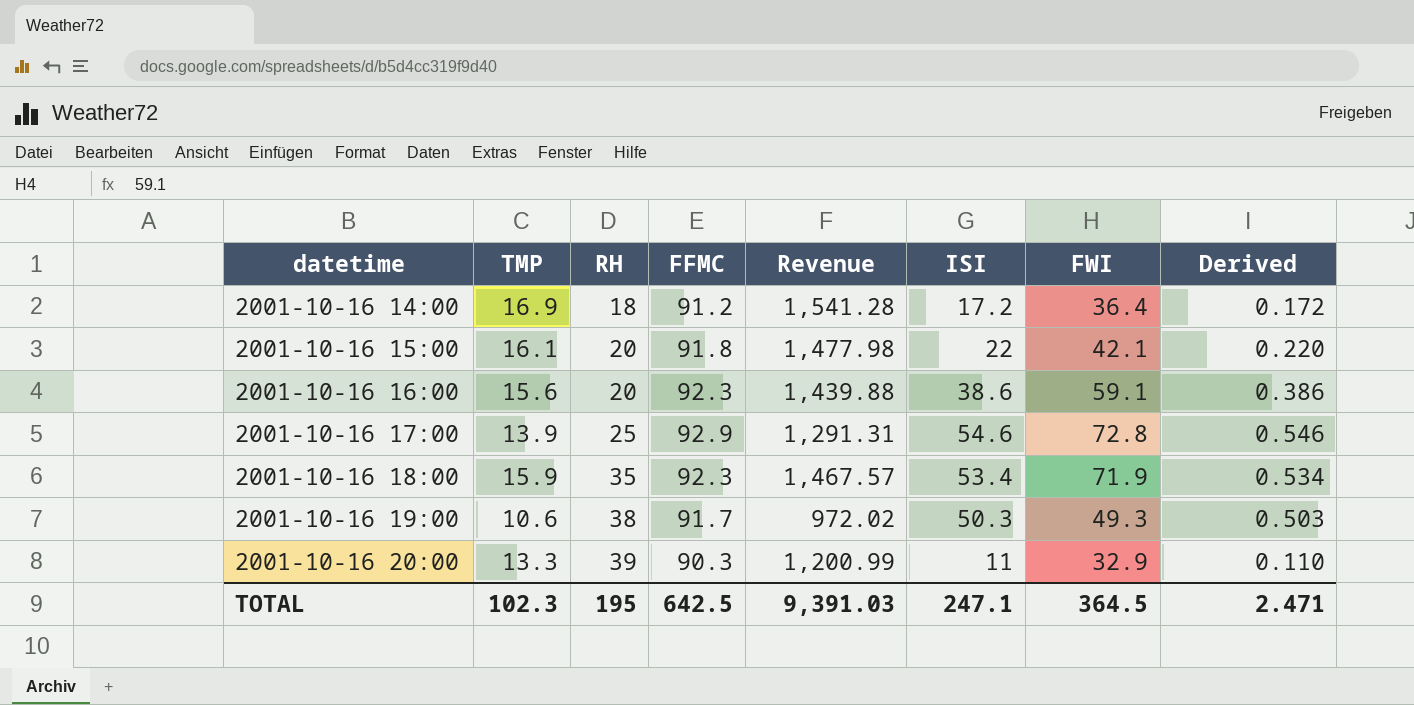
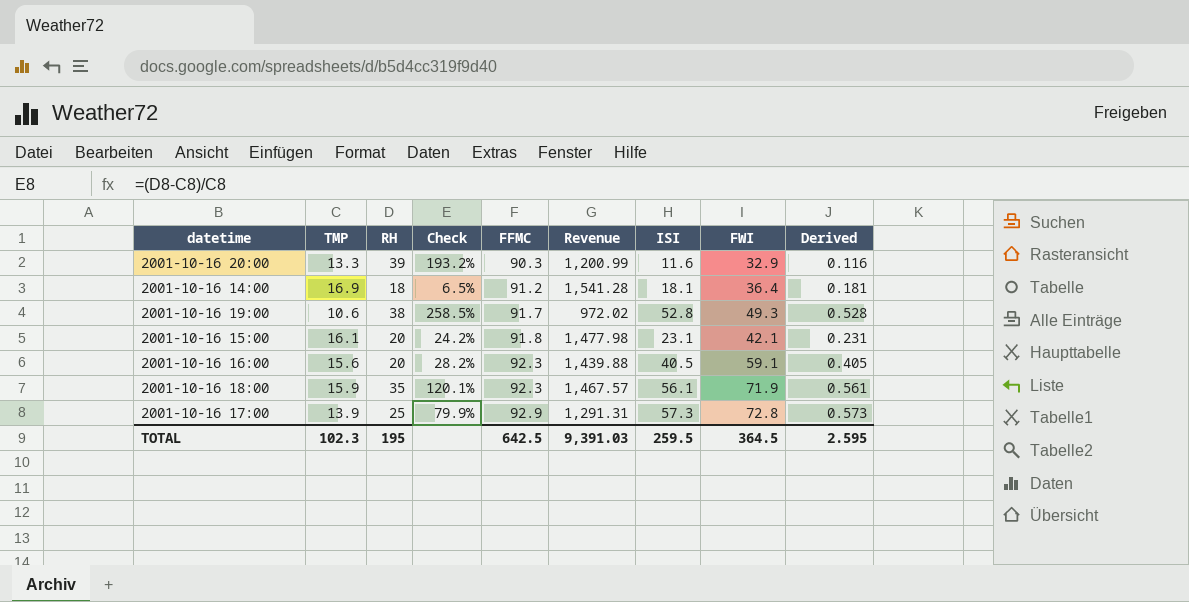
row order: datetime ascending -> FFMC ascending
column Check | formula: none -> ([RH] - [TMP]) / [TMP]
2001-10-16 20:00 | ISI: 11 -> 11.6
2001-10-16 20:00 | Derived: 0.110 -> 0.116
2001-10-16 14:00 | ISI: 17.2 -> 18.1
2001-10-16 14:00 | Derived: 0.172 -> 0.181
2001-10-16 19:00 | ISI: 50.3 -> 52.8
2001-10-16 19:00 | Derived: 0.503 -> 0.528
2001-10-16 15:00 | ISI: 22 -> 23.1
2001-10-16 15:00 | Derived: 0.220 -> 0.231
2001-10-16 16:00 | ISI: 38.6 -> 40.5
2001-10-16 16:00 | Derived: 0.386 -> 0.405
2001-10-16 18:00 | ISI: 53.4 -> 56.1
2001-10-16 18:00 | Derived: 0.534 -> 0.561
2001-10-16 17:00 | ISI: 54.6 -> 57.3
2001-10-16 17:00 | Derived: 0.546 -> 0.573
TOTAL | ISI: 247.1 -> 259.5
TOTAL | Derived: 2.471 -> 2.595

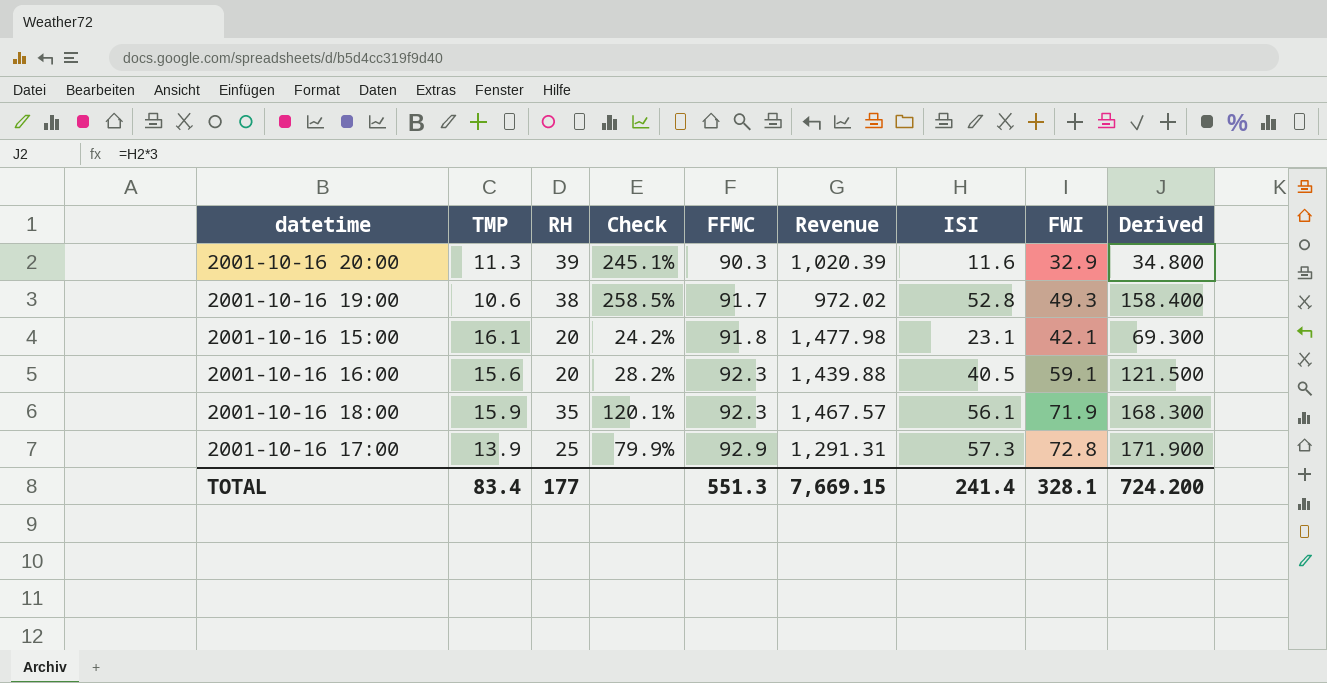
column Derived | formula: [ISI] * 0.01 -> [ISI] * 3
row 2001-10-16 14:00: 16.9 | 18 | 6.5% | 91.2 | 1,541.28 | 18.1 | 36.4 | 0.181 -> none
2001-10-16 20:00 | TMP: 13.3 -> 11.3
2001-10-16 20:00 | Check: 193.2% -> 245.1%
2001-10-16 20:00 | Revenue: 1,200.99 -> 1,020.39
TOTAL | TMP: 102.3 -> 83.4
TOTAL | RH: 195 -> 177
TOTAL | FFMC: 642.5 -> 551.3
TOTAL | Revenue: 9,391.03 -> 7,669.15
TOTAL | ISI: 259.5 -> 241.4
TOTAL | FWI: 364.5 -> 328.1
TOTAL | Derived: 2.595 -> 724.200

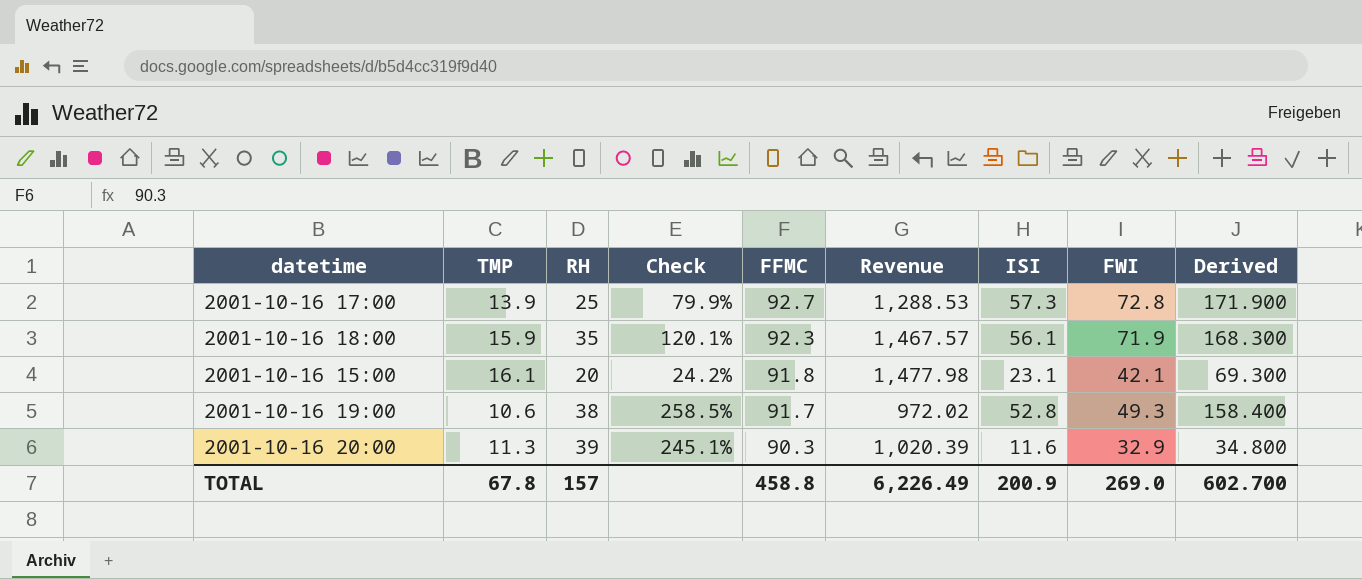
row order: FFMC ascending -> FFMC descending
row 2001-10-16 16:00: 15.6 | 20 | 28.2% | 92.3 | 1,439.88 | 40.5 | 59.1 | 121.500 -> none
2001-10-16 17:00 | FFMC: 92.9 -> 92.7
2001-10-16 17:00 | Revenue: 1,291.31 -> 1,288.53
TOTAL | TMP: 83.4 -> 67.8
TOTAL | RH: 177 -> 157
TOTAL | FFMC: 551.3 -> 458.8
TOTAL | Revenue: 7,669.15 -> 6,226.49
TOTAL | ISI: 241.4 -> 200.9
TOTAL | FWI: 328.1 -> 269.0
TOTAL | Derived: 724.200 -> 602.700

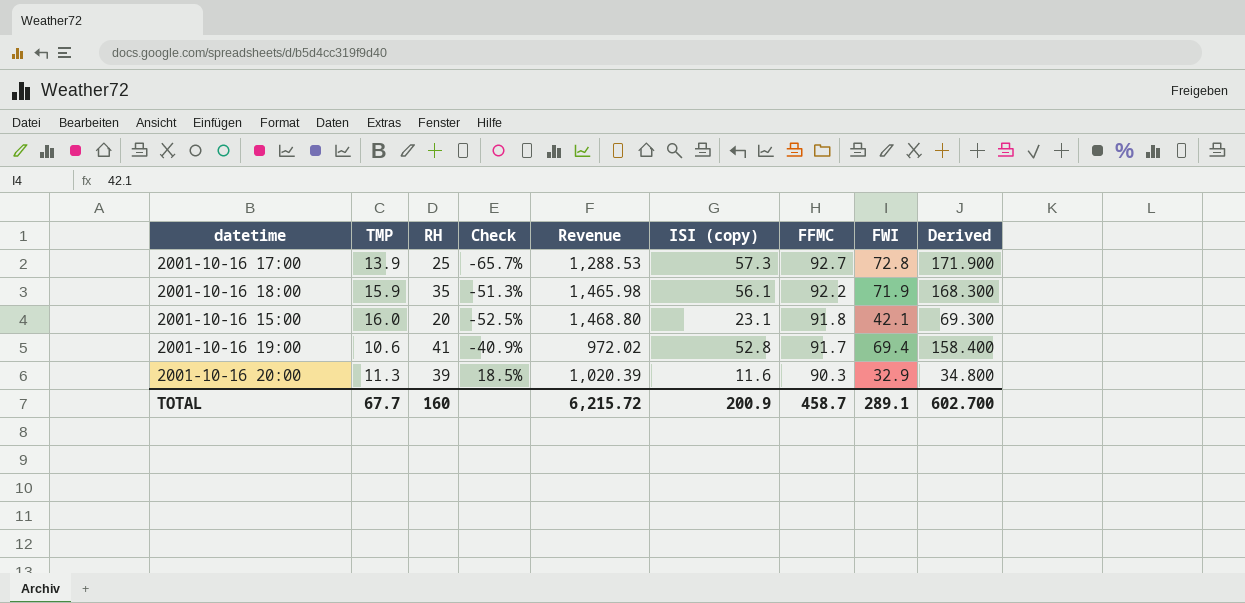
column Check | formula: ([RH] - [TMP]) / [TMP] -> ([RH] - [FWI]) / [FWI]
column name: ISI -> ISI (copy)
column FFMC | position: 5 -> 7
2001-10-16 18:00 | Revenue: 1,467.57 -> 1,465.98
2001-10-16 18:00 | FFMC: 92.3 -> 92.2
2001-10-16 15:00 | TMP: 16.1 -> 16.0
2001-10-16 15:00 | Revenue: 1,477.98 -> 1,468.80
2001-10-16 19:00 | RH: 38 -> 41
2001-10-16 19:00 | FWI: 49.3 -> 69.4
TOTAL | TMP: 67.8 -> 67.7
TOTAL | RH: 157 -> 160
TOTAL | Revenue: 6,226.49 -> 6,215.72
TOTAL | FFMC: 458.8 -> 458.7
TOTAL | FWI: 269.0 -> 289.1

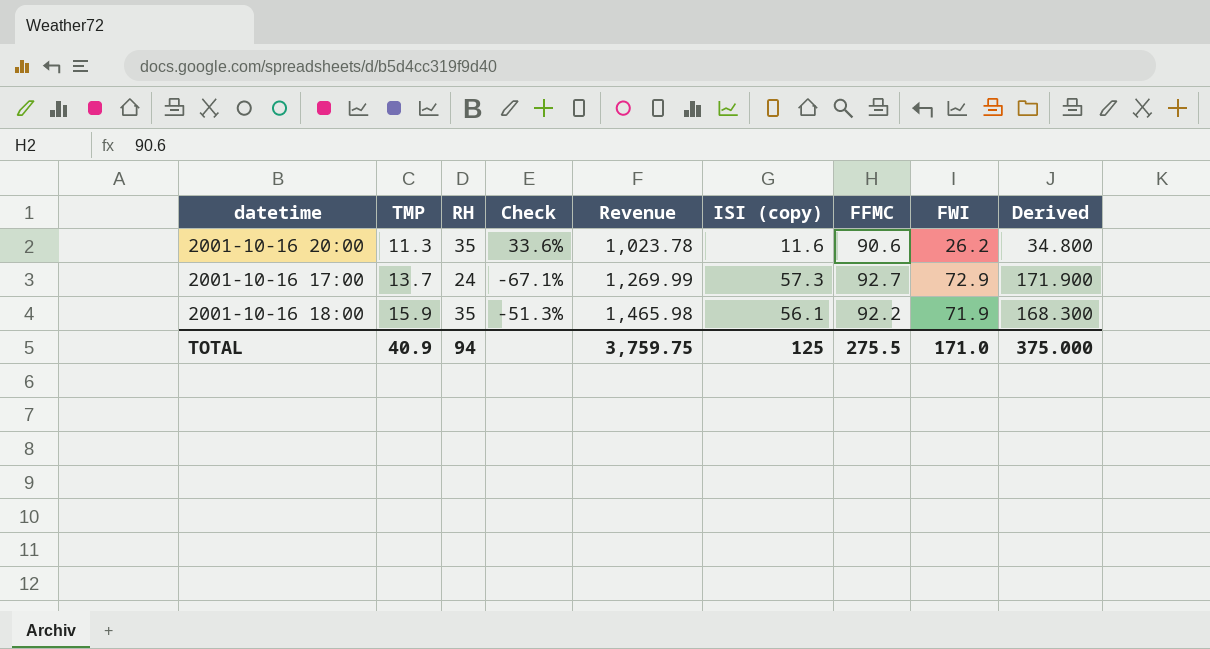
row order: FFMC descending -> TMP ascending
row 2001-10-16 15:00: 16.0 | 20 | -52.5% | 1,468.80 | 23.1 | 91.8 | 42.1 | 69.300 -> none
row 2001-10-16 19:00: 10.6 | 41 | -40.9% | 972.02 | 52.8 | 91.7 | 69.4 | 158.400 -> none
2001-10-16 20:00 | RH: 39 -> 35
2001-10-16 20:00 | Check: 18.5% -> 33.6%
2001-10-16 20:00 | Revenue: 1,020.39 -> 1,023.78
2001-10-16 20:00 | FFMC: 90.3 -> 90.6
2001-10-16 20:00 | FWI: 32.9 -> 26.2
2001-10-16 17:00 | TMP: 13.9 -> 13.7
2001-10-16 17:00 | RH: 25 -> 24
2001-10-16 17:00 | Check: -65.7% -> -67.1%
2001-10-16 17:00 | Revenue: 1,288.53 -> 1,269.99
2001-10-16 17:00 | FWI: 72.8 -> 72.9
TOTAL | TMP: 67.7 -> 40.9
TOTAL | RH: 160 -> 94
TOTAL | Revenue: 6,215.72 -> 3,759.75
TOTAL | ISI (copy): 200.9 -> 125
TOTAL | FFMC: 458.7 -> 275.5
TOTAL | FWI: 289.1 -> 171.0
TOTAL | Derived: 602.700 -> 375.000

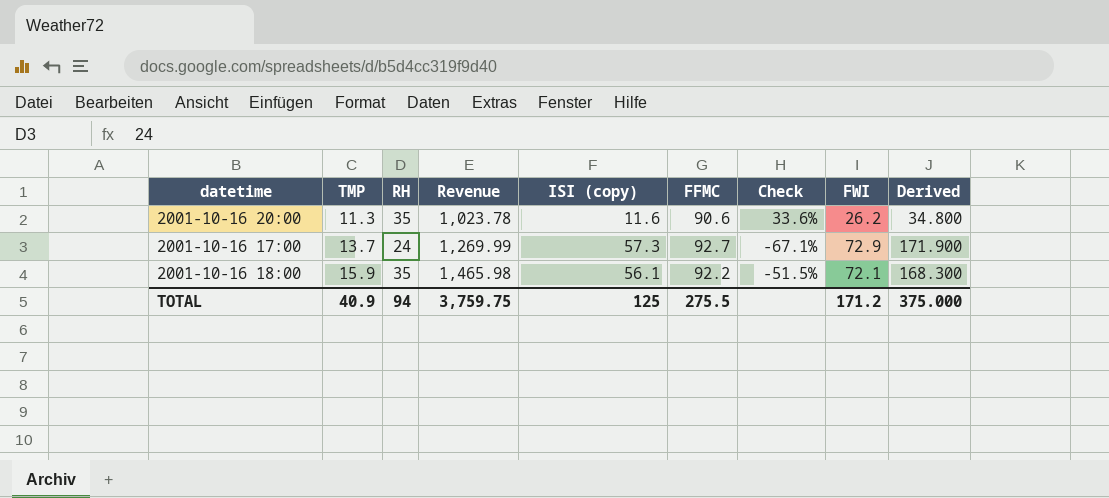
column Check | position: 4 -> 7
2001-10-16 18:00 | Check: -51.3% -> -51.5%
2001-10-16 18:00 | FWI: 71.9 -> 72.1
TOTAL | FWI: 171.0 -> 171.2

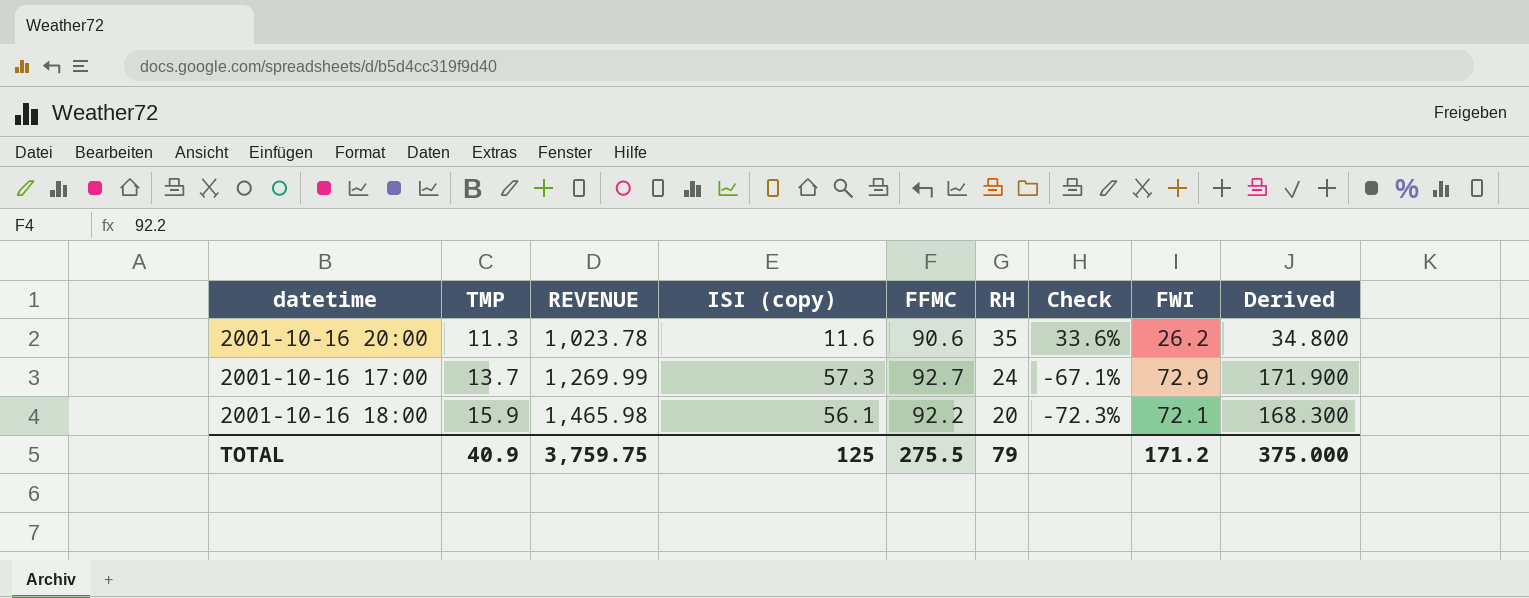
column name: Revenue -> REVENUE
column RH | position: 3 -> 6
2001-10-16 18:00 | RH: 35 -> 20
2001-10-16 18:00 | Check: -51.5% -> -72.3%
TOTAL | RH: 94 -> 79

